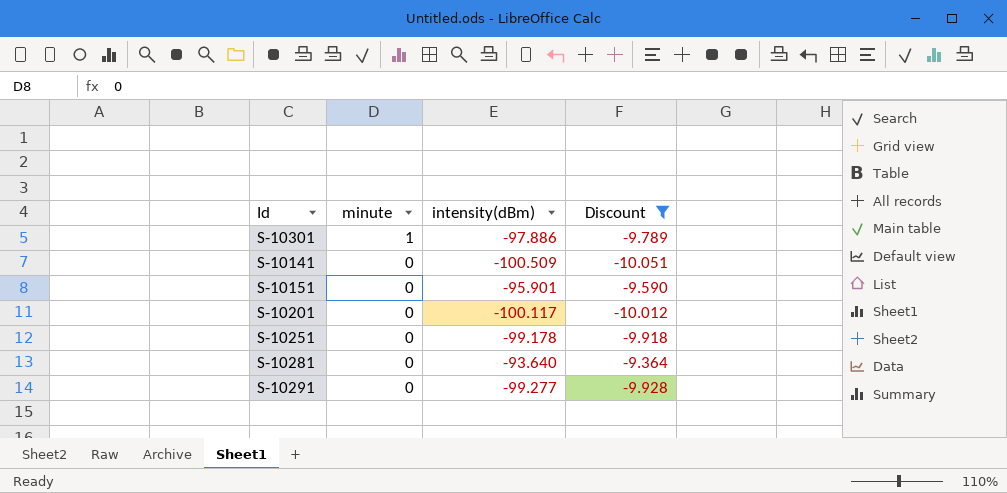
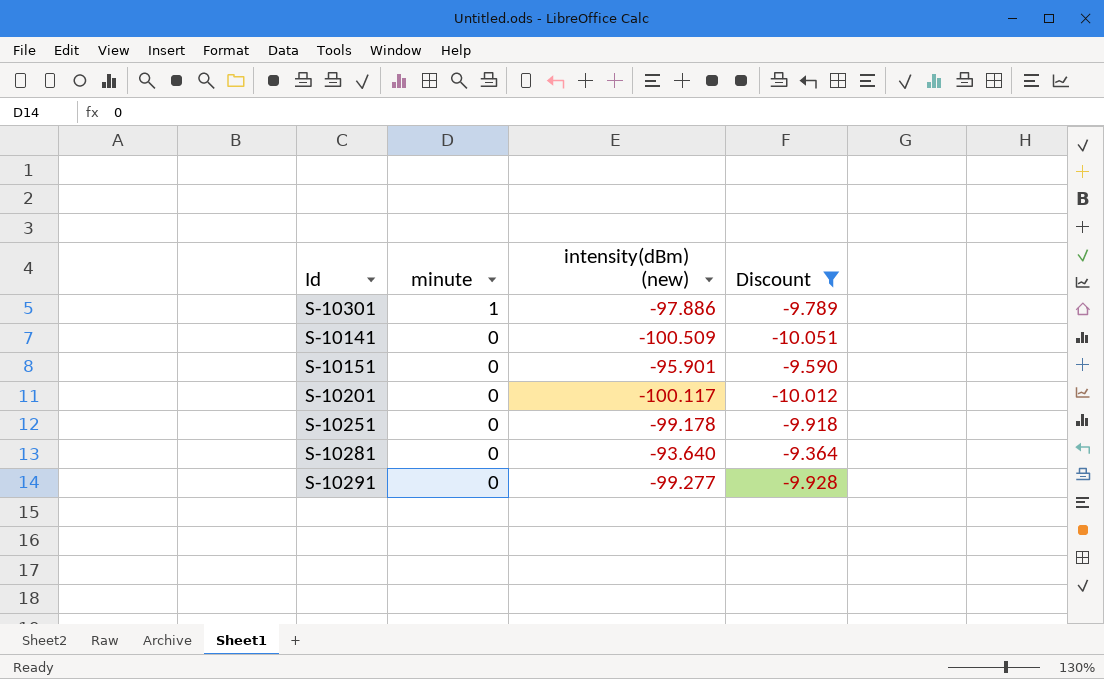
column name: intensity(dBm) -> intensity(dBm) (new)

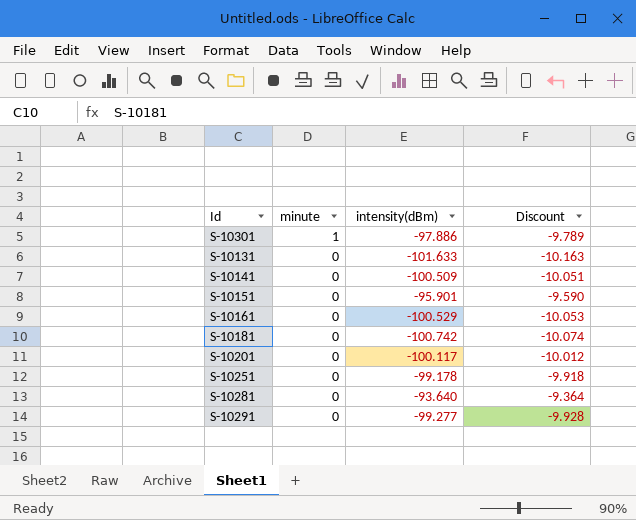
filter: Discount >= -10.051 -> none
column name: intensity(dBm) (new) -> intensity(dBm)

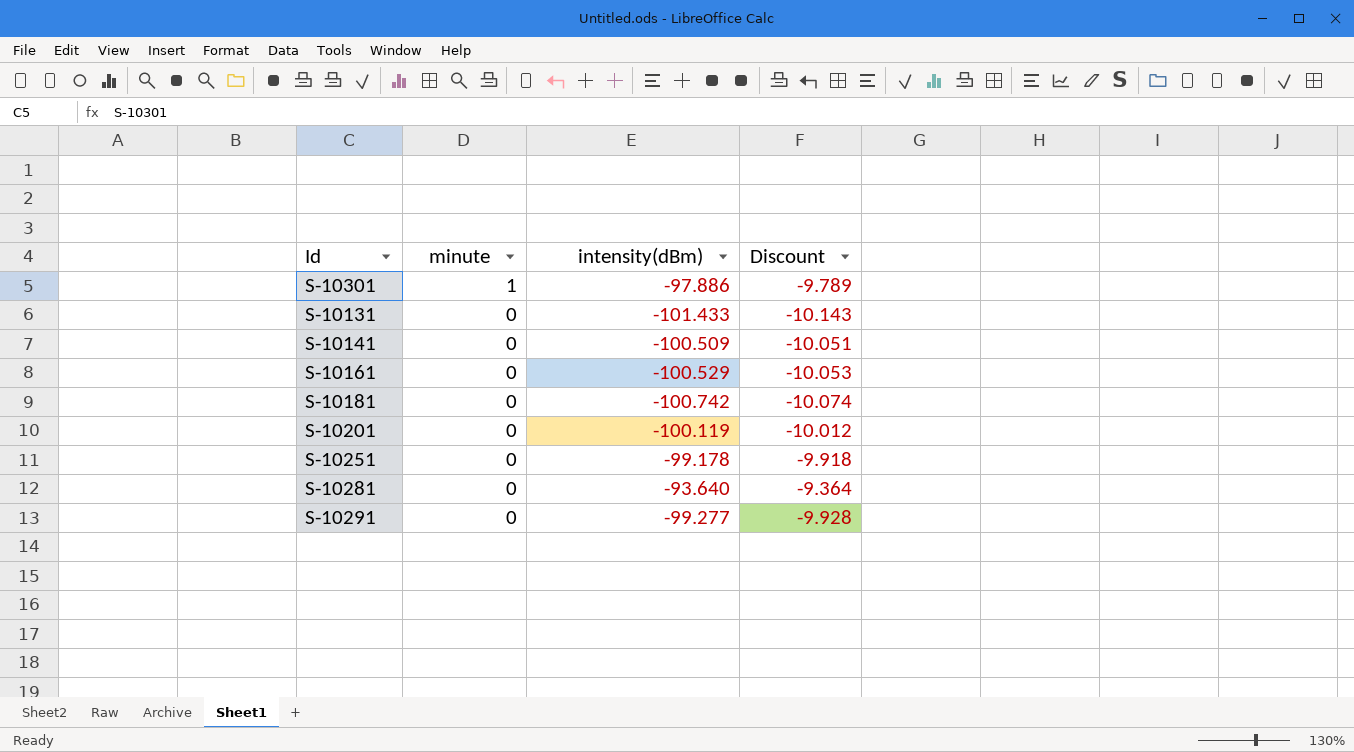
row S-10151: 0 | -95.901 | -9.590 -> none
S-10131 | intensity(dBm): -101.633 -> -101.433
S-10131 | Discount: -10.163 -> -10.143
S-10201 | intensity(dBm): -100.117 -> -100.119

